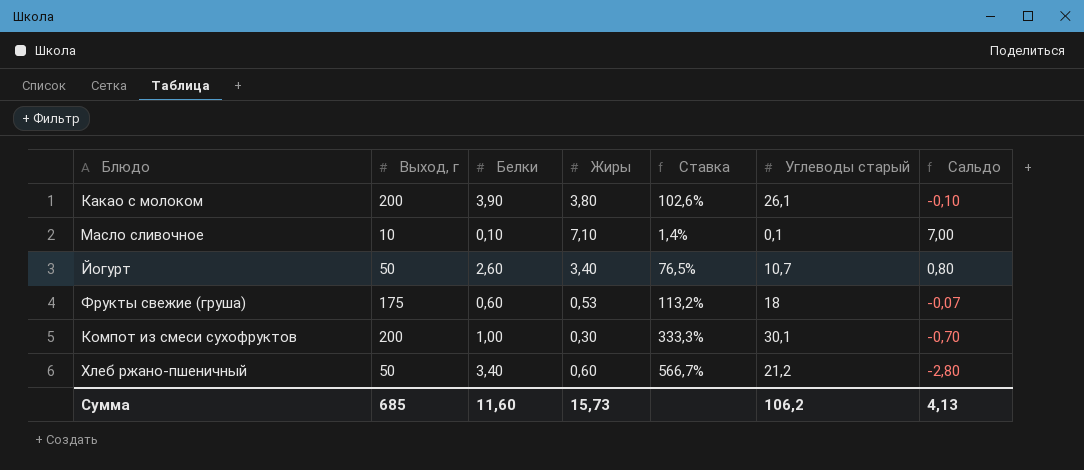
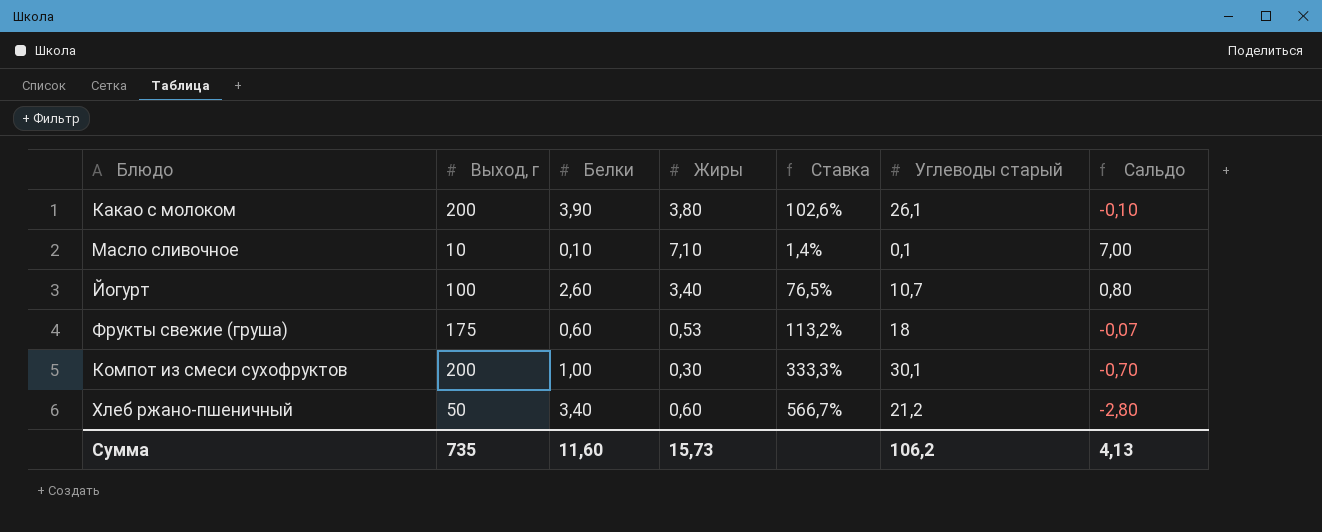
Йогурт | Выход, г: 50 -> 100
Сумма | Выход, г: 685 -> 735

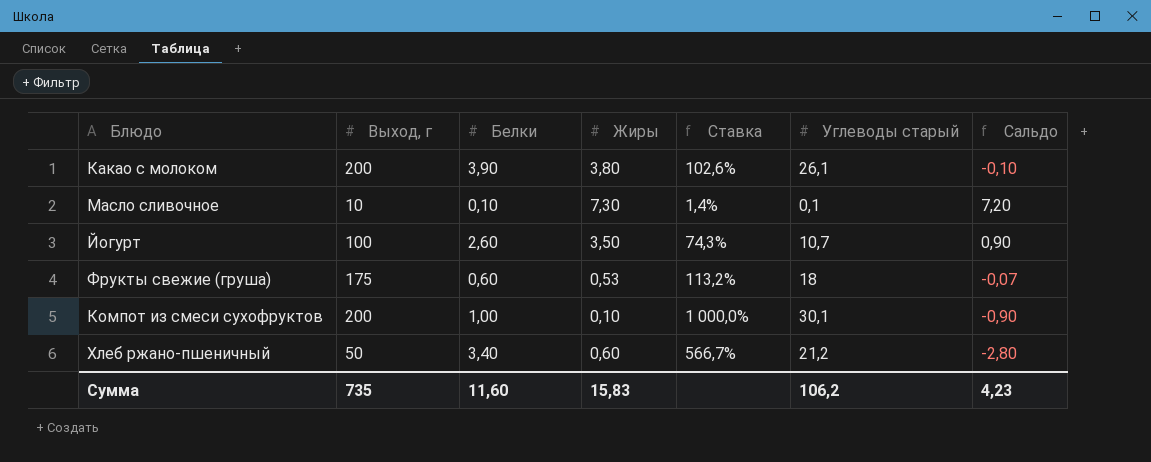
Масло сливочное | Жиры: 7,10 -> 7,30
Масло сливочное | Сальдо: 7,00 -> 7,20
Йогурт | Жиры: 3,40 -> 3,50
Йогурт | Ставка: 76,5% -> 74,3%
Йогурт | Сальдо: 0,80 -> 0,90
Компот из смеси сухофруктов | Жиры: 0,30 -> 0,10
Компот из смеси сухофруктов | Ставка: 333,3% -> 1 000,0%
Компот из смеси сухофруктов | Сальдо: -0,70 -> -0,90
Сумма | Жиры: 15,73 -> 15,83
Сумма | Сальдо: 4,13 -> 4,23

